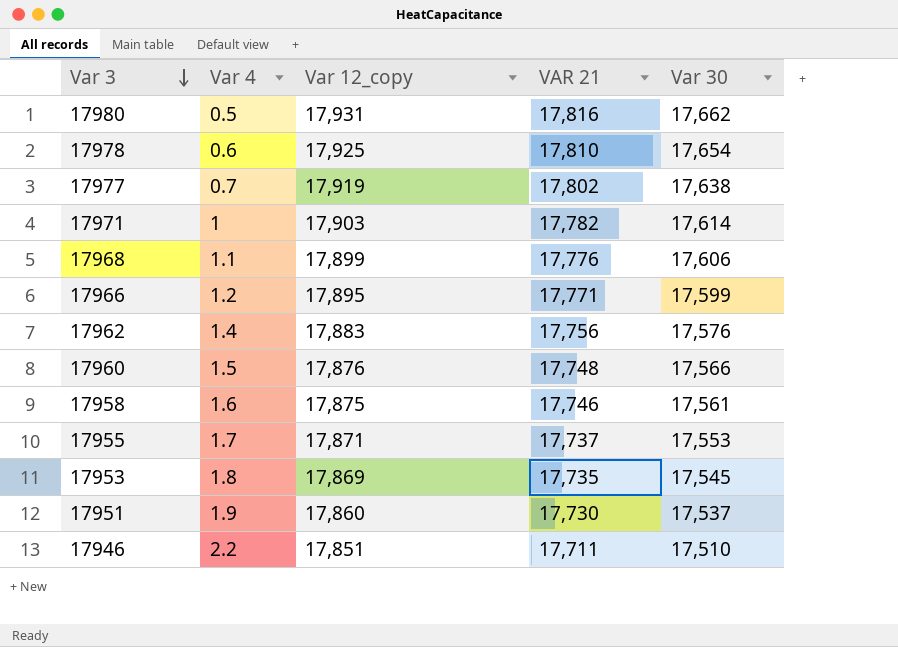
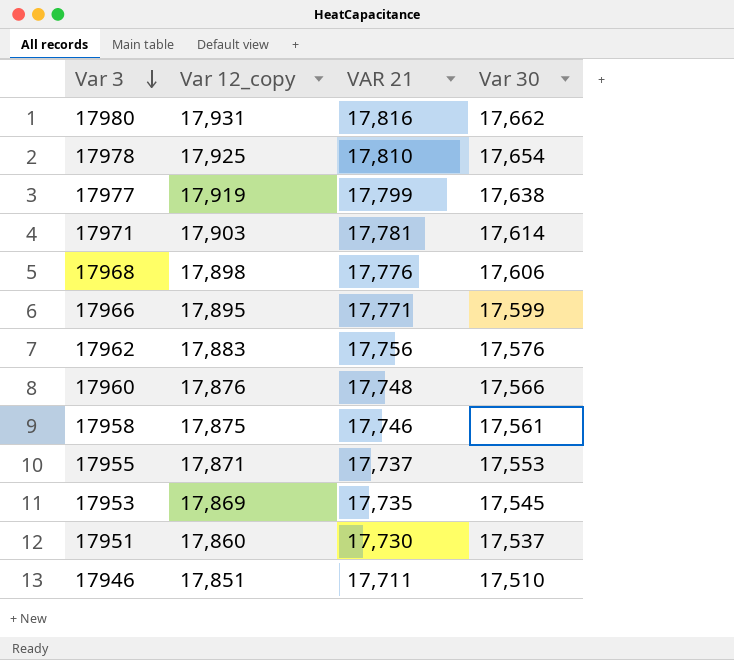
column Var 4 | position: 2 -> none
17977 | VAR 21: 17,802 -> 17,799
17971 | VAR 21: 17,782 -> 17,781
17968 | Var 12_copy: 17,899 -> 17,898

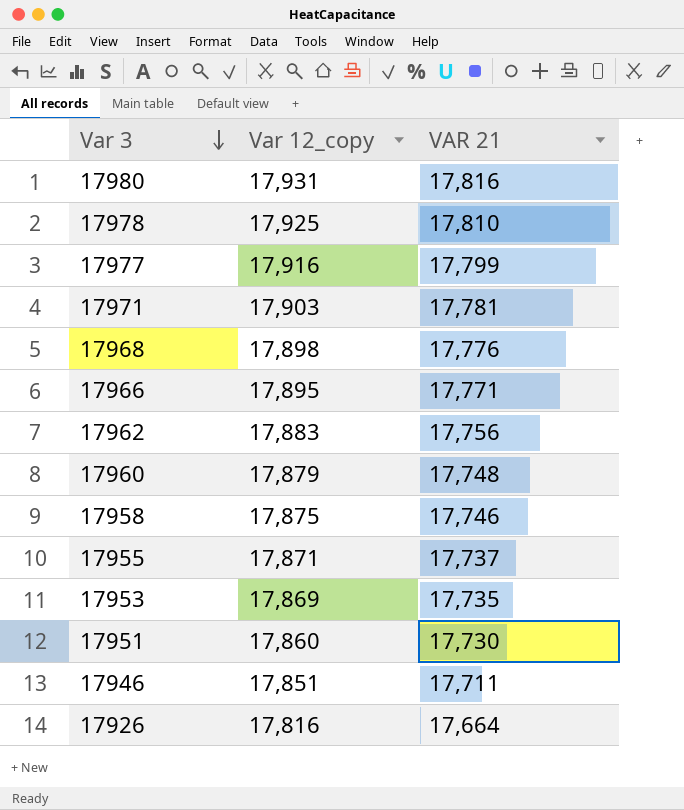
column Var 30 | position: 4 -> none
17977 | Var 12_copy: 17,919 -> 17,916
17960 | Var 12_copy: 17,876 -> 17,879
row 17926: none -> 17,816 | 17,664

